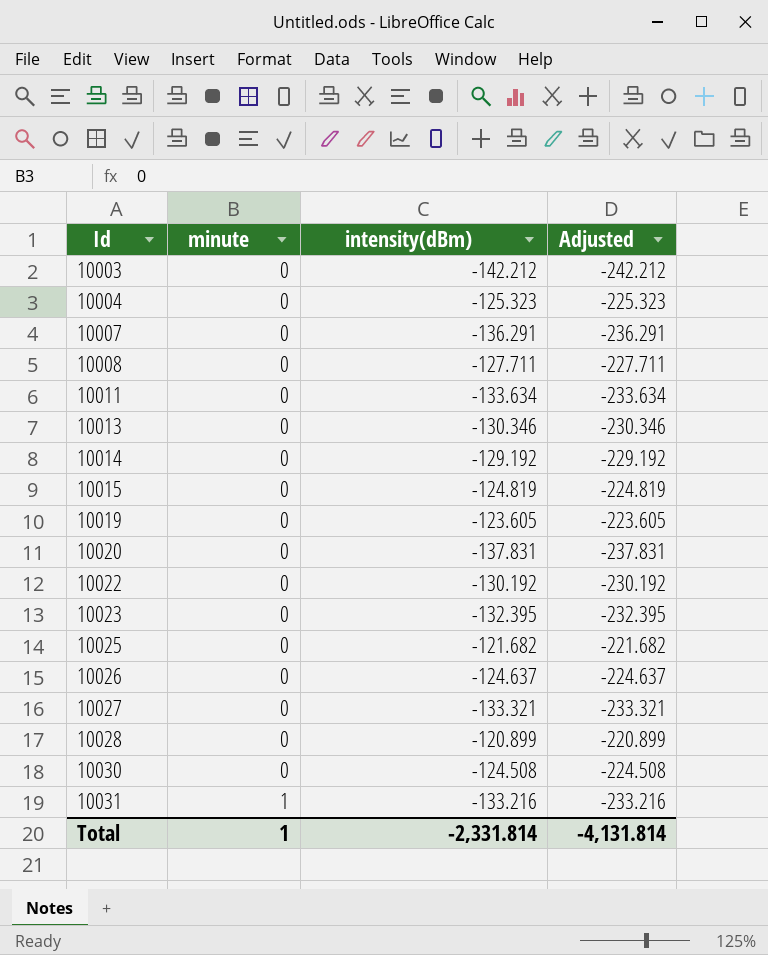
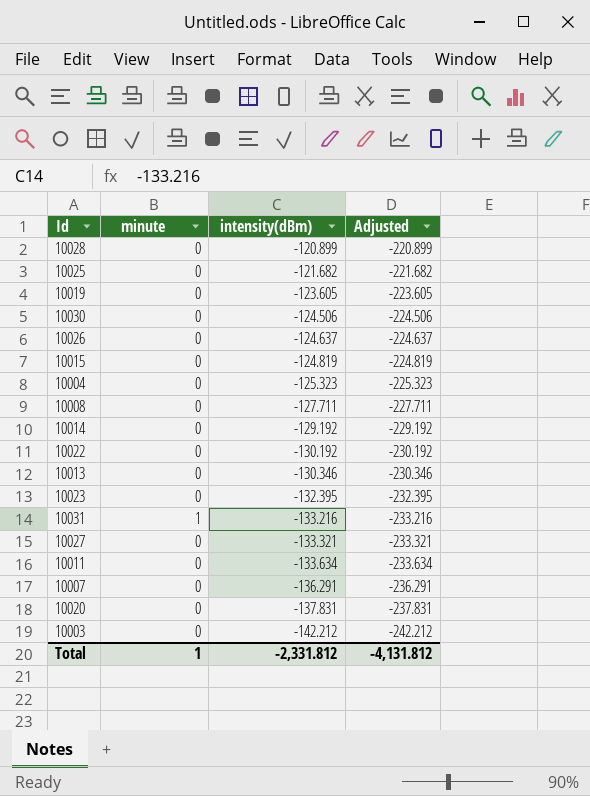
row order: Id ascending -> intensity(dBm) descending
10030 | intensity(dBm): -124.508 -> -124.506
10030 | Adjusted: -224.508 -> -224.506
Total | intensity(dBm): -2,331.814 -> -2,331.812
Total | Adjusted: -4,131.814 -> -4,131.812

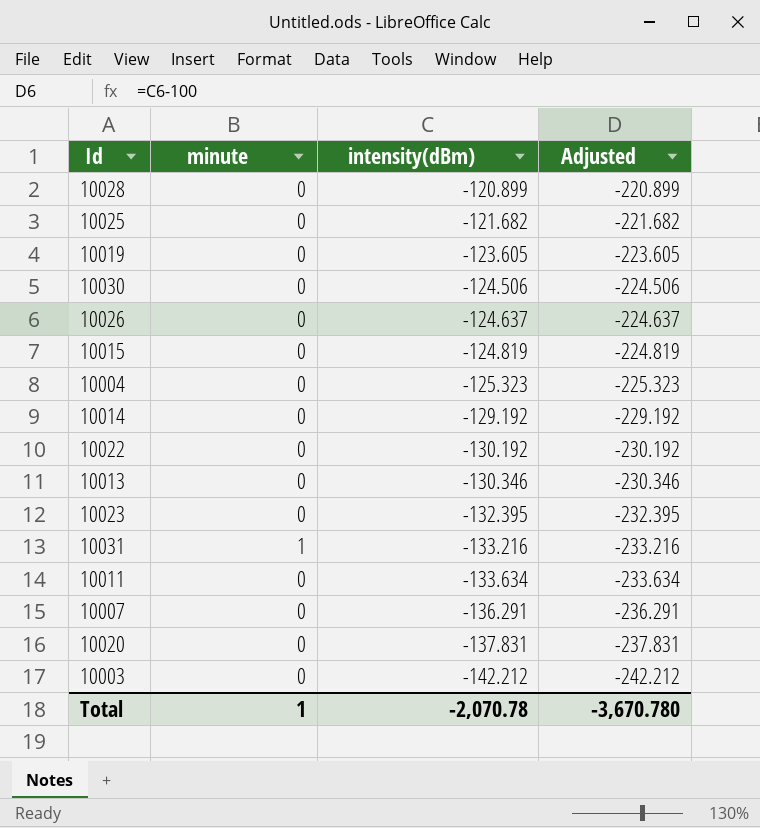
row 10008: 0 | -127.711 | -227.711 -> none
row 10027: 0 | -133.321 | -233.321 -> none
Total | intensity(dBm): -2,331.812 -> -2,070.78
Total | Adjusted: -4,131.812 -> -3,670.780

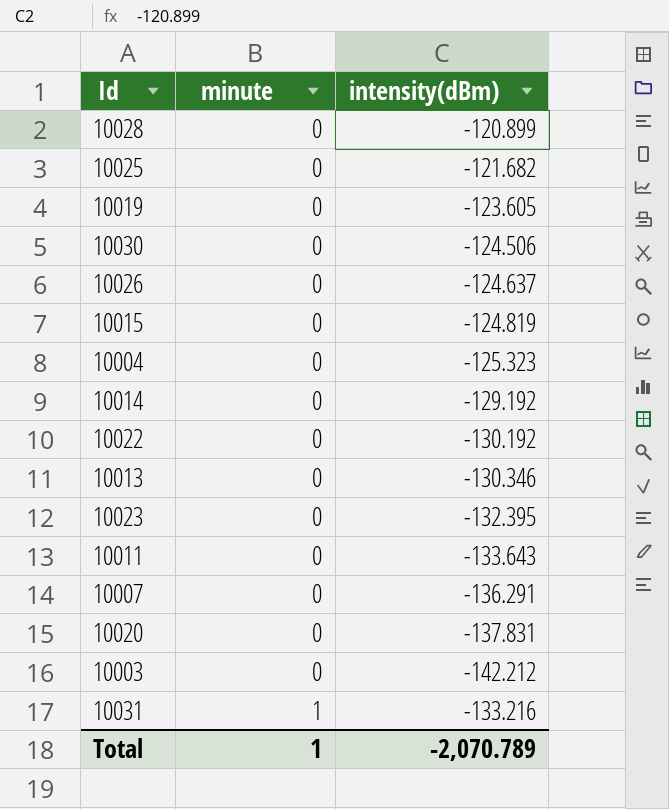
row order: intensity(dBm) descending -> minute ascending
column Adjusted | formula: [intensity(dBm)] - 100 -> none
10011 | intensity(dBm): -133.634 -> -133.643
Total | intensity(dBm): -2,070.78 -> -2,070.789

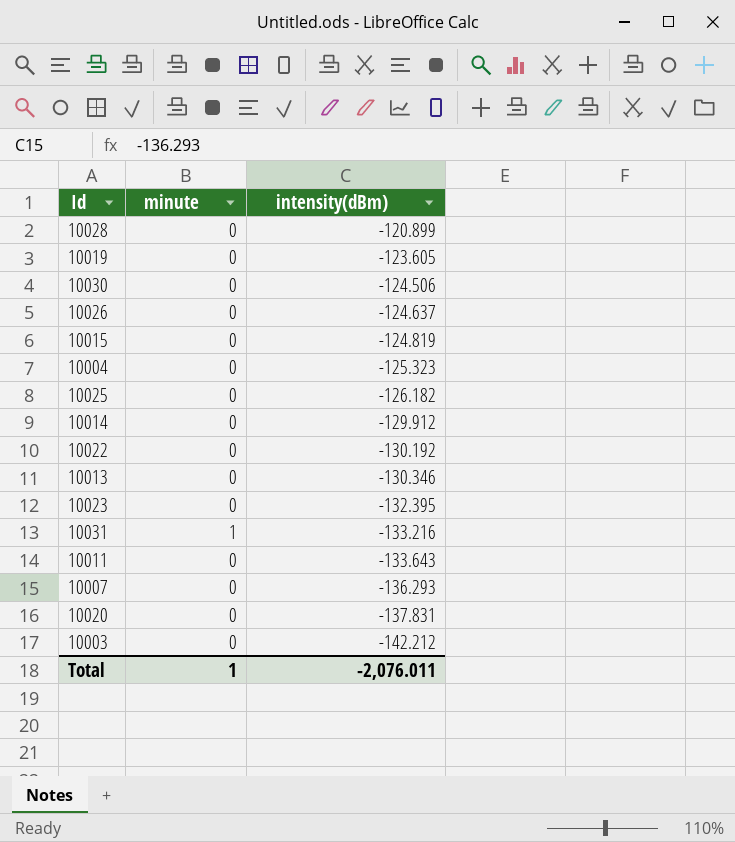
row order: minute ascending -> intensity(dBm) descending
10025 | intensity(dBm): -121.682 -> -126.182
10014 | intensity(dBm): -129.192 -> -129.912
10007 | intensity(dBm): -136.291 -> -136.293
Total | intensity(dBm): -2,070.789 -> -2,076.011

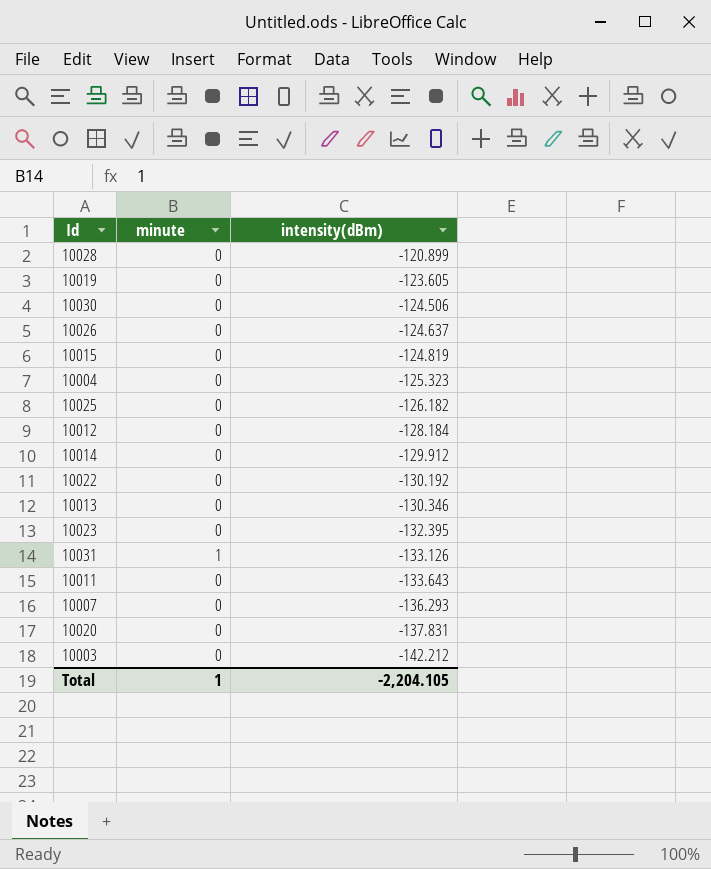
row 10012: none -> 0 | -128.184
10031 | intensity(dBm): -133.216 -> -133.126
Total | intensity(dBm): -2,076.011 -> -2,204.105

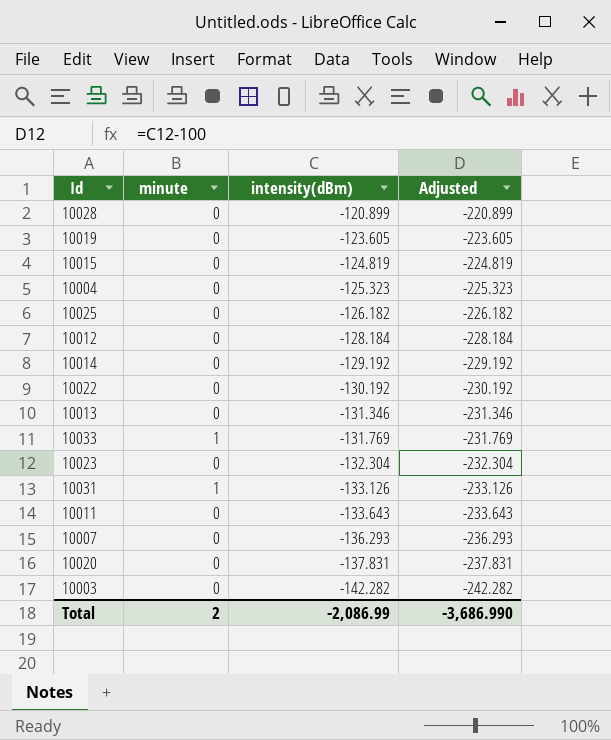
column Adjusted | formula: none -> [intensity(dBm)] - 100
row 10030: 0 | -124.506 -> none
row 10026: 0 | -124.637 -> none
10014 | intensity(dBm): -129.912 -> -129.192
10013 | intensity(dBm): -130.346 -> -131.346
row 10033: none -> 1 | -131.769 | -231.769
10023 | intensity(dBm): -132.395 -> -132.304
10003 | intensity(dBm): -142.212 -> -142.282
Total | minute: 1 -> 2
Total | intensity(dBm): -2,204.105 -> -2,086.99

